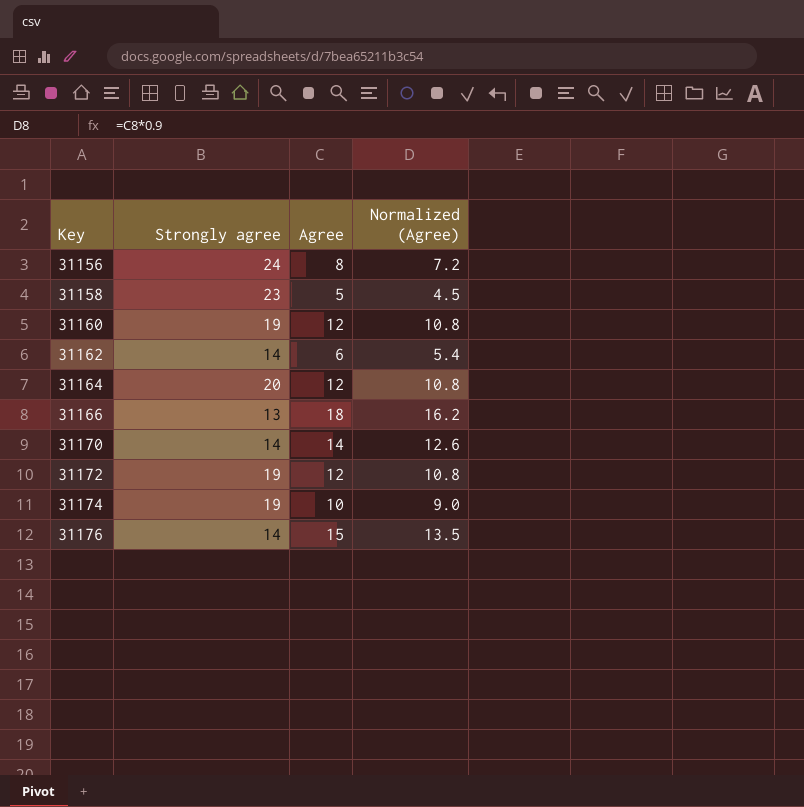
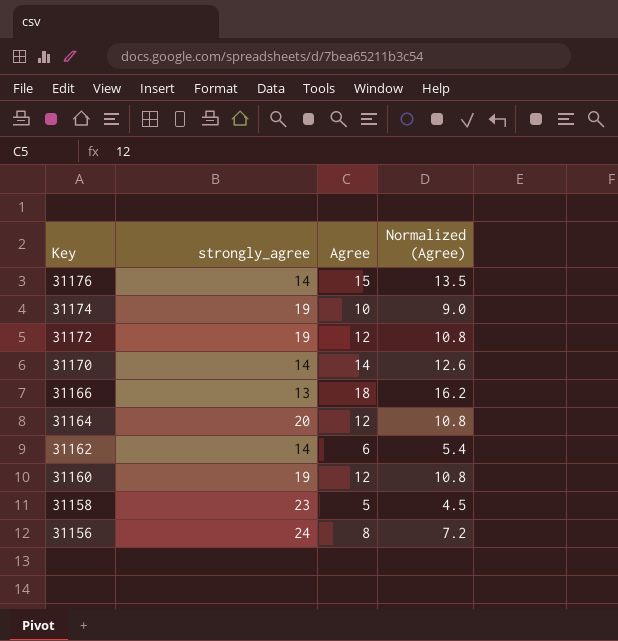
row order: Key ascending -> Key descending
column name: Strongly agree -> strongly_agree

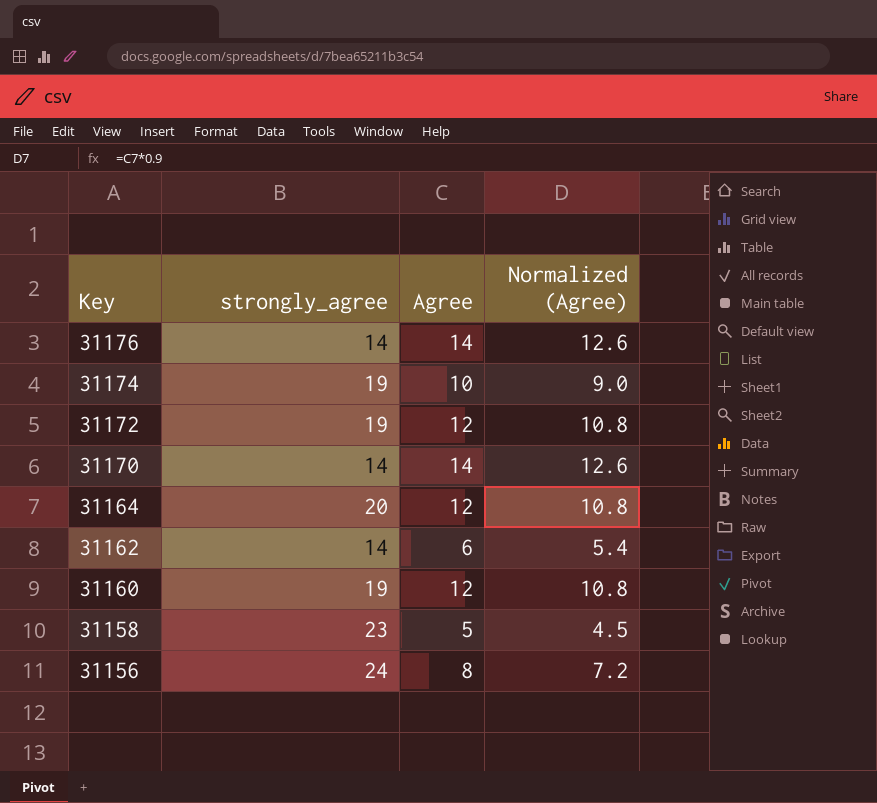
row 31166: 13 | 18 | 16.2 -> none
31176 | Agree: 15 -> 14
31176 | Normalized (Agree): 13.5 -> 12.6

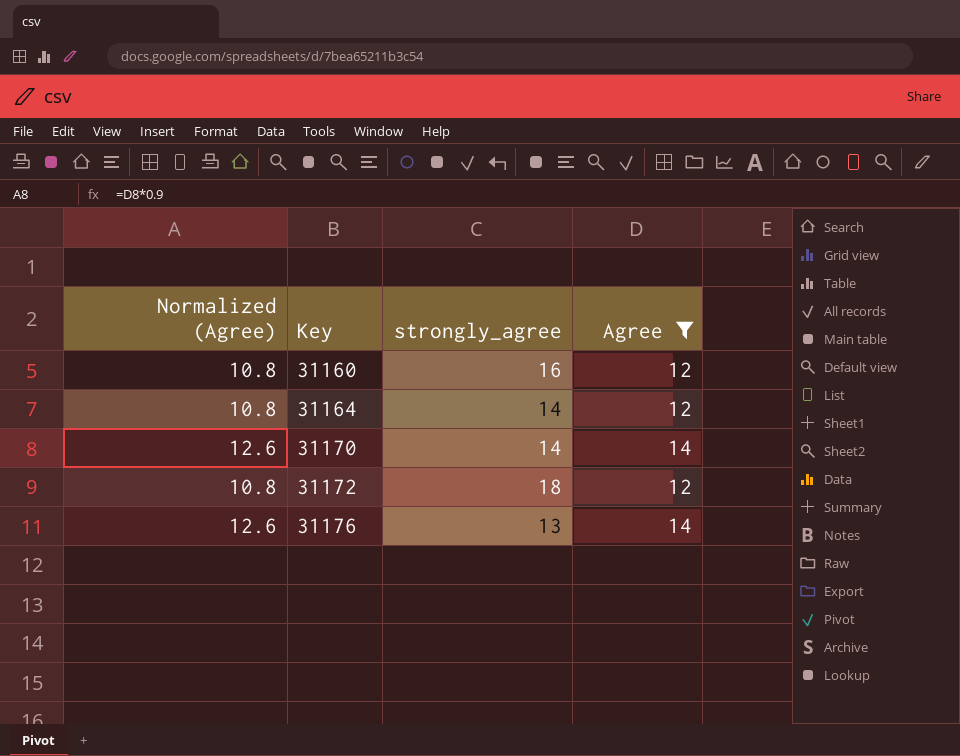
filter: none -> Agree >= 12
row order: Key descending -> Key ascending
column Normalized (Agree) | position: 4 -> 1
31160 | strongly_agree: 19 -> 16
31164 | strongly_agree: 20 -> 14
31172 | strongly_agree: 19 -> 18
31176 | strongly_agree: 14 -> 13

